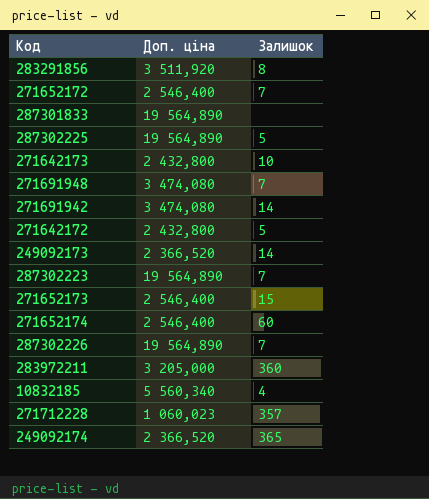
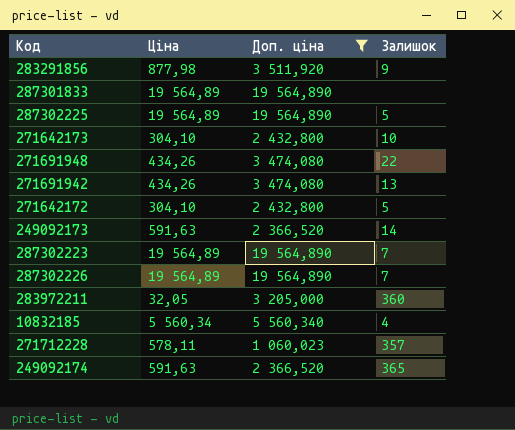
filter: none -> Доп. ціна != 2 546,400
column Ціна | position: none -> 2
283291856 | Залишок: 8 -> 9
271691948 | Залишок: 7 -> 22
271691942 | Залишок: 14 -> 13

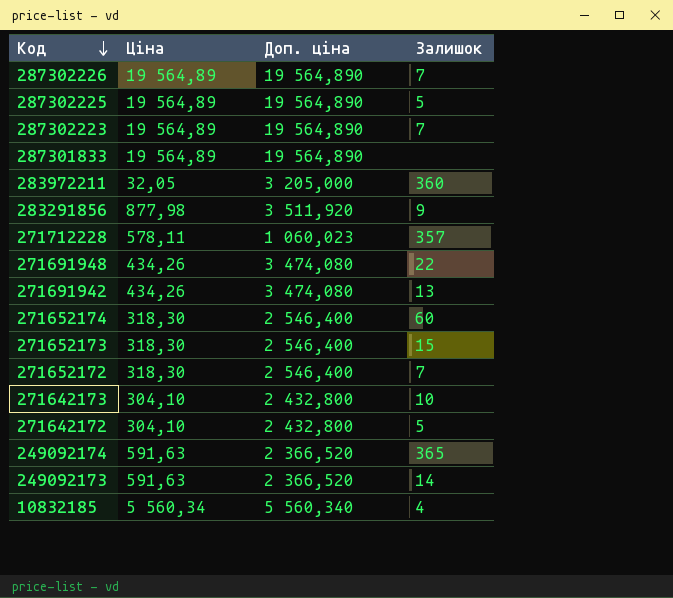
filter: Доп. ціна != 2 546,400 -> none
row order: none -> Код descending

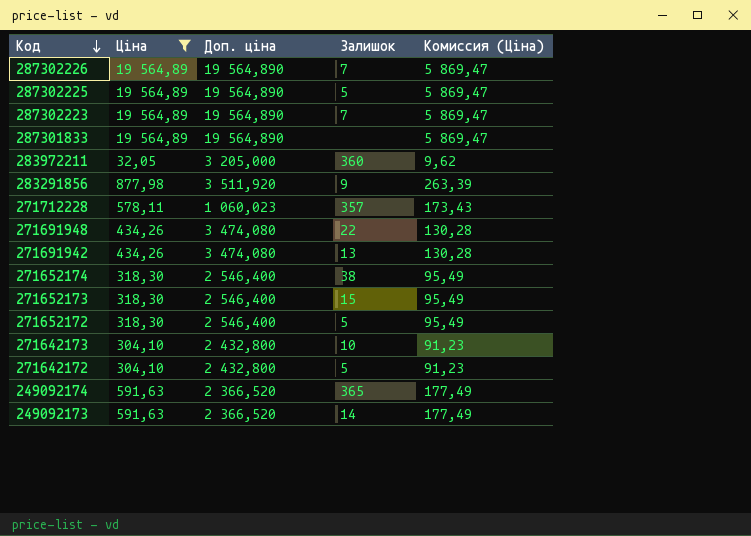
filter: none -> Ціна != 5 560,34
column Комиссия (Ціна) | formula: none -> [Ціна] * 0,3
271652174 | Залишок: 60 -> 38
271652172 | Залишок: 7 -> 5

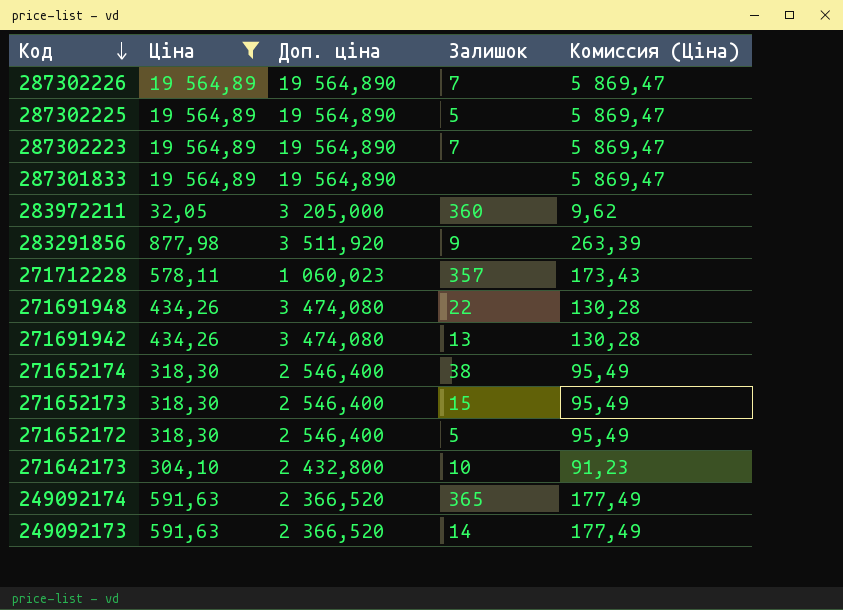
row 271642172: 304,10 | 2 432,800 | 5 | 91,23 -> none

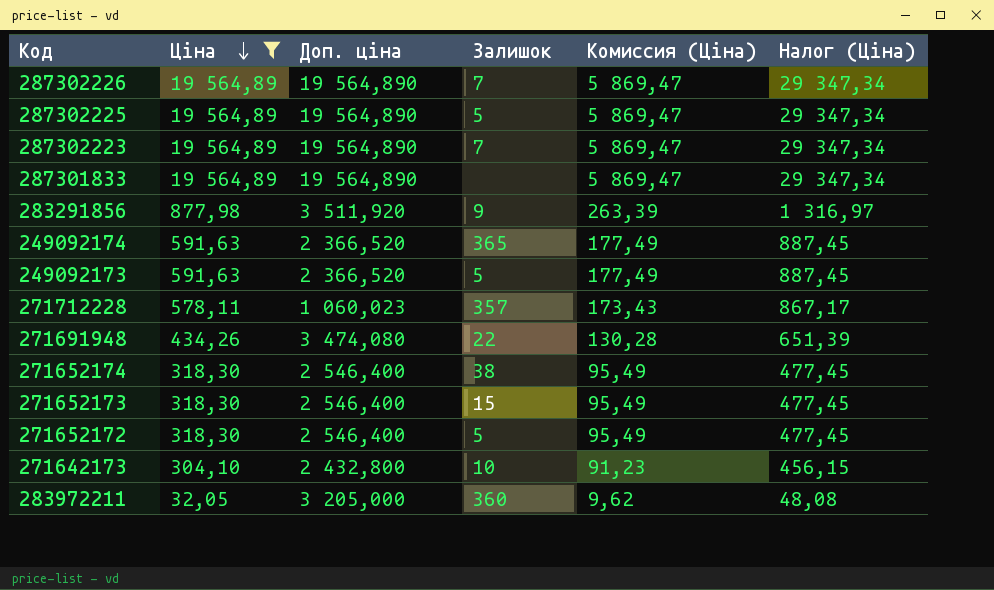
row order: Код descending -> Ціна descending
column Налог (Ціна) | formula: none -> [Ціна] * 1,5
row 271691942: 434,26 | 3 474,080 | 13 | 130,28 -> none
249092173 | Залишок: 14 -> 5

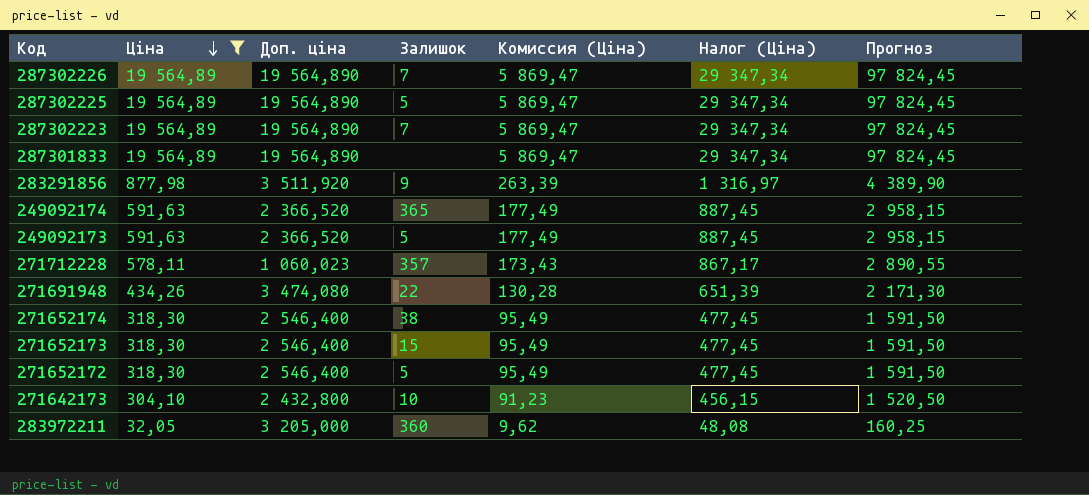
column Прогноз | formula: none -> [Ціна] * 5

